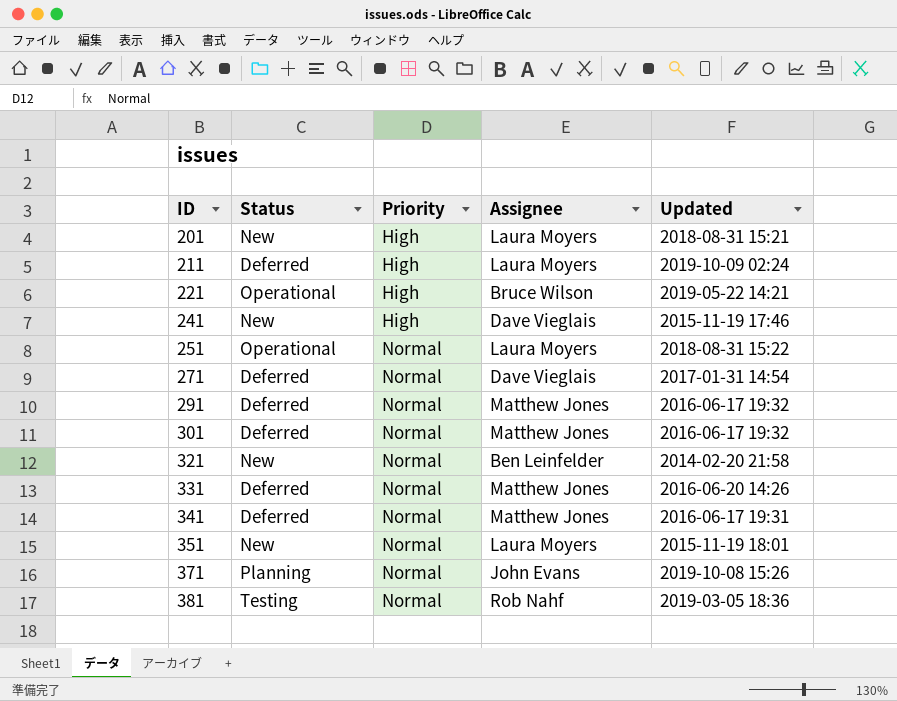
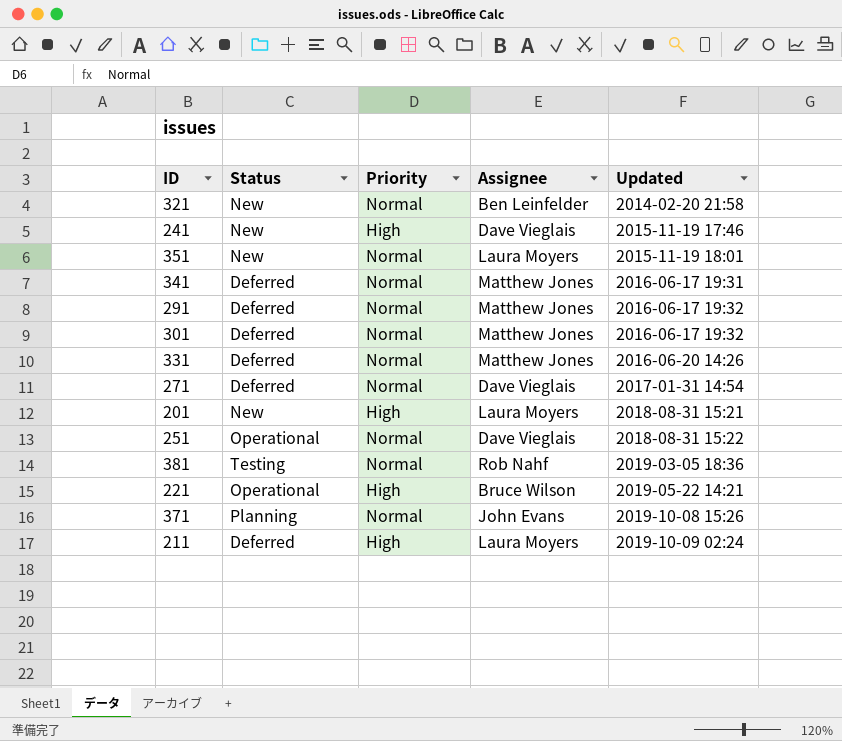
row order: ID ascending -> Updated ascending
251 | Assignee: Laura Moyers -> Dave Vieglais

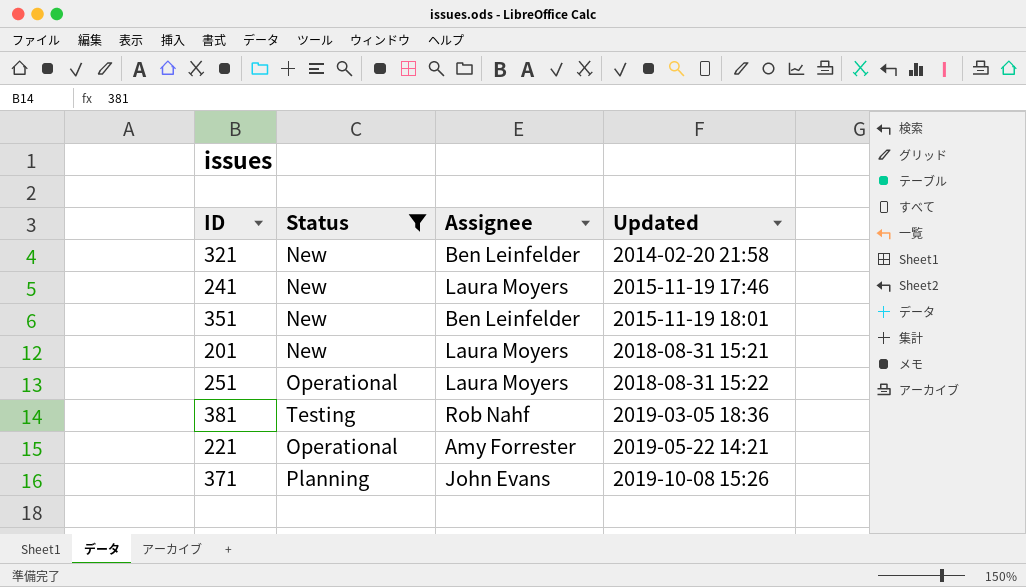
filter: none -> Status != Deferred
column Priority | position: 3 -> none
241 | Assignee: Dave Vieglais -> Laura Moyers
351 | Assignee: Laura Moyers -> Ben Leinfelder
251 | Assignee: Dave Vieglais -> Laura Moyers
221 | Assignee: Bruce Wilson -> Amy Forrester

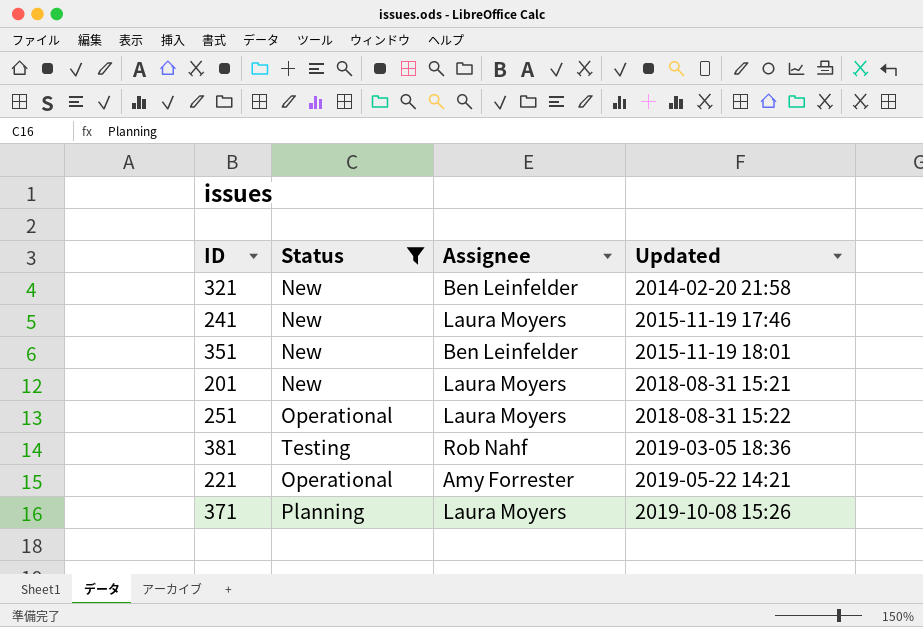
371 | Assignee: John Evans -> Laura Moyers

